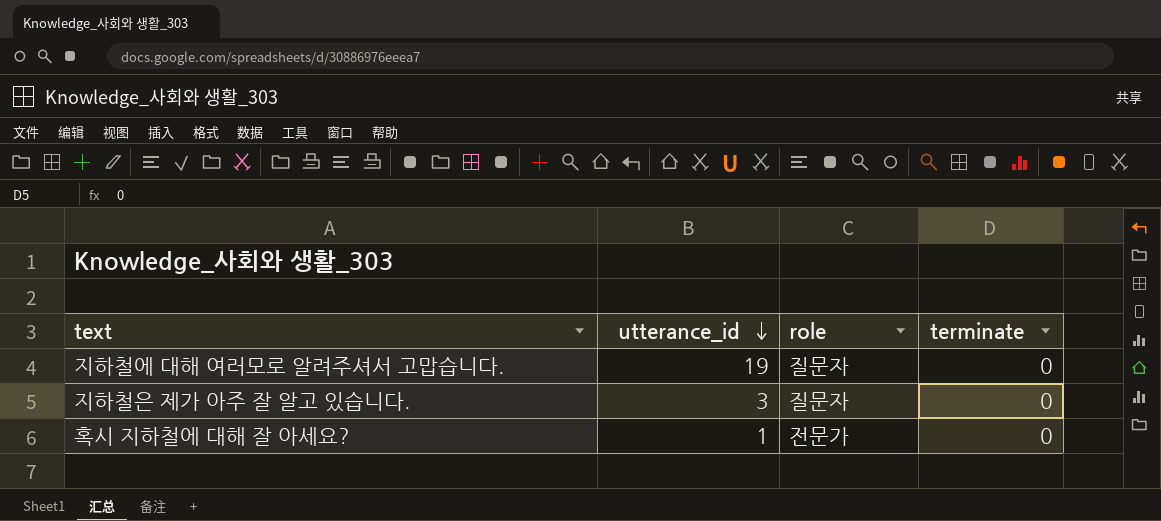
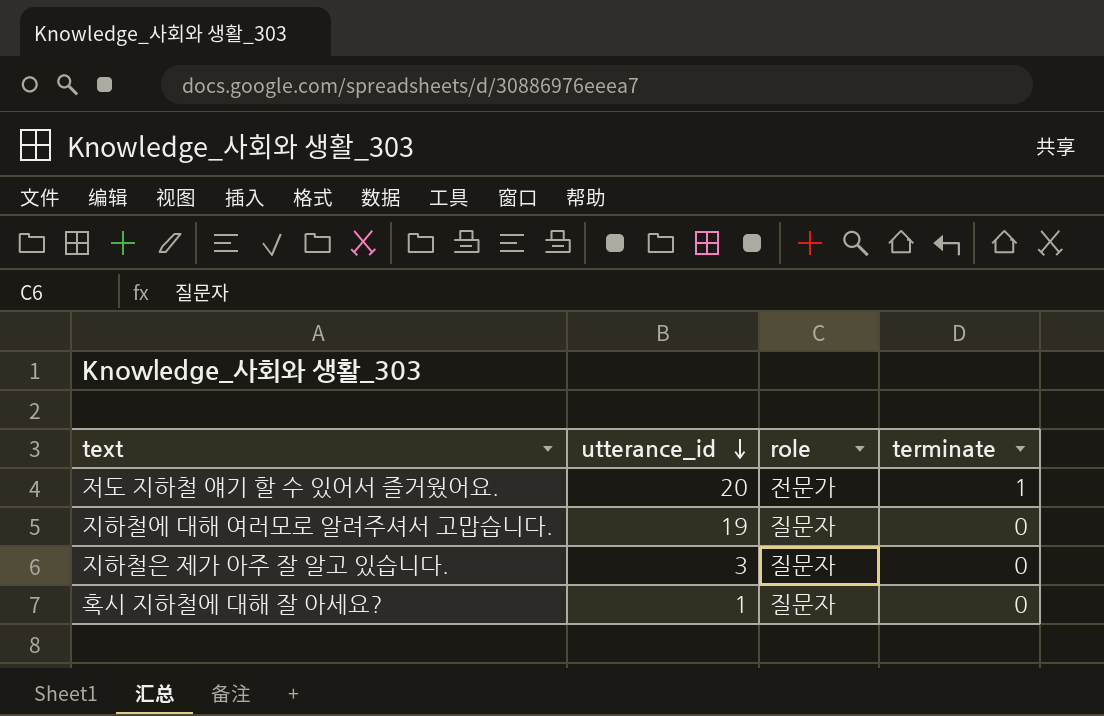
row 저도 지하철 얘기 할 수 있어서 즐거웠어요.: none -> 20 | 전문가 | 1
혹시 지하철에 대해 잘 아세요? | role: 전문가 -> 질문자

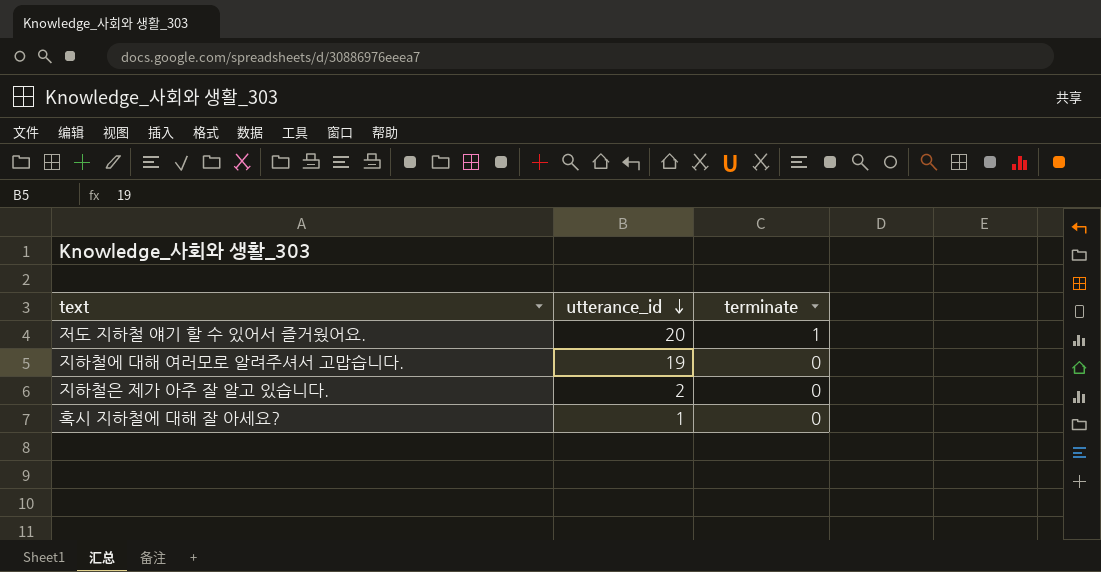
column role | position: 3 -> none
지하철은 제가 아주 잘 알고 있습니다. | utterance_id: 3 -> 2

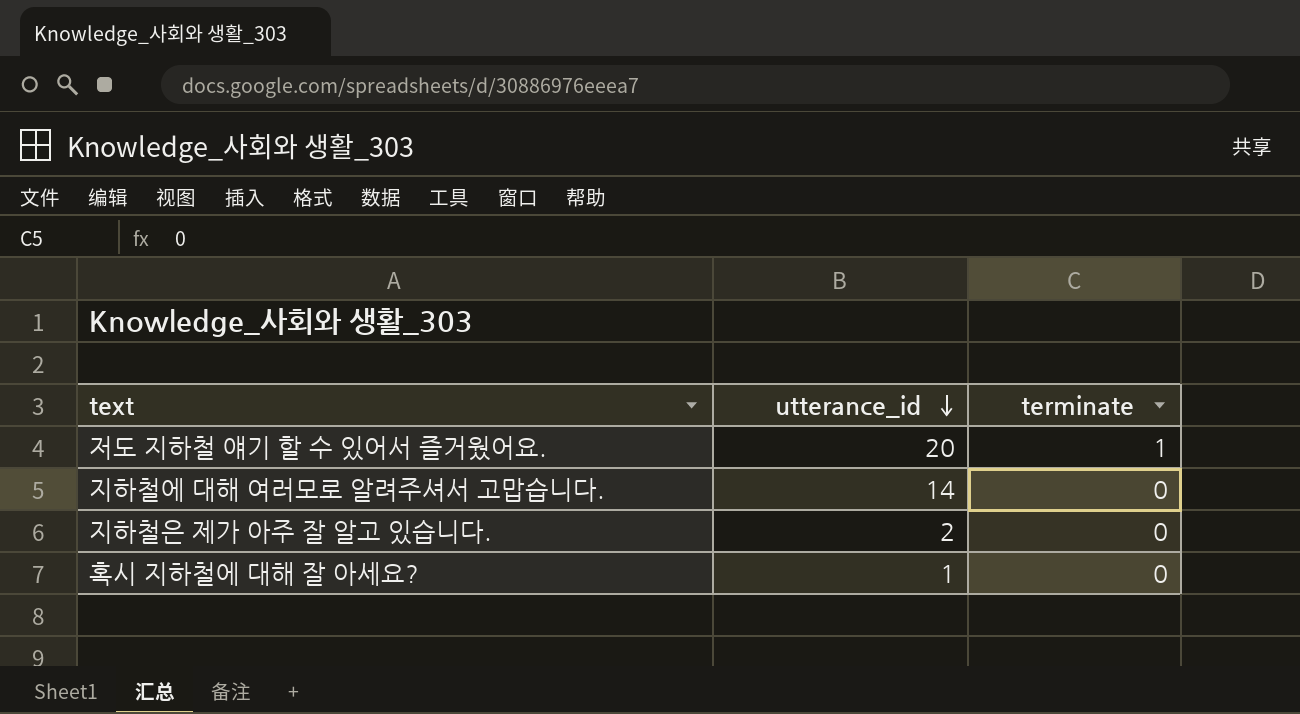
지하철에 대해 여러모로 알려주셔서 고맙습니다. | utterance_id: 19 -> 14

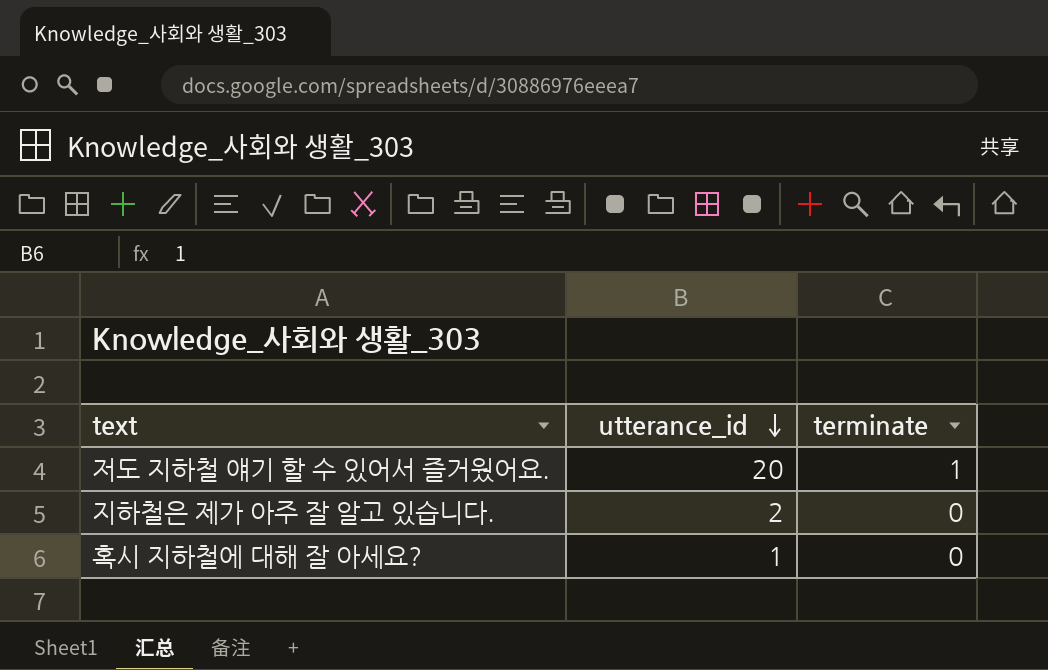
row 지하철에 대해 여러모로 알려주셔서 고맙습니다.: 14 | 0 -> none

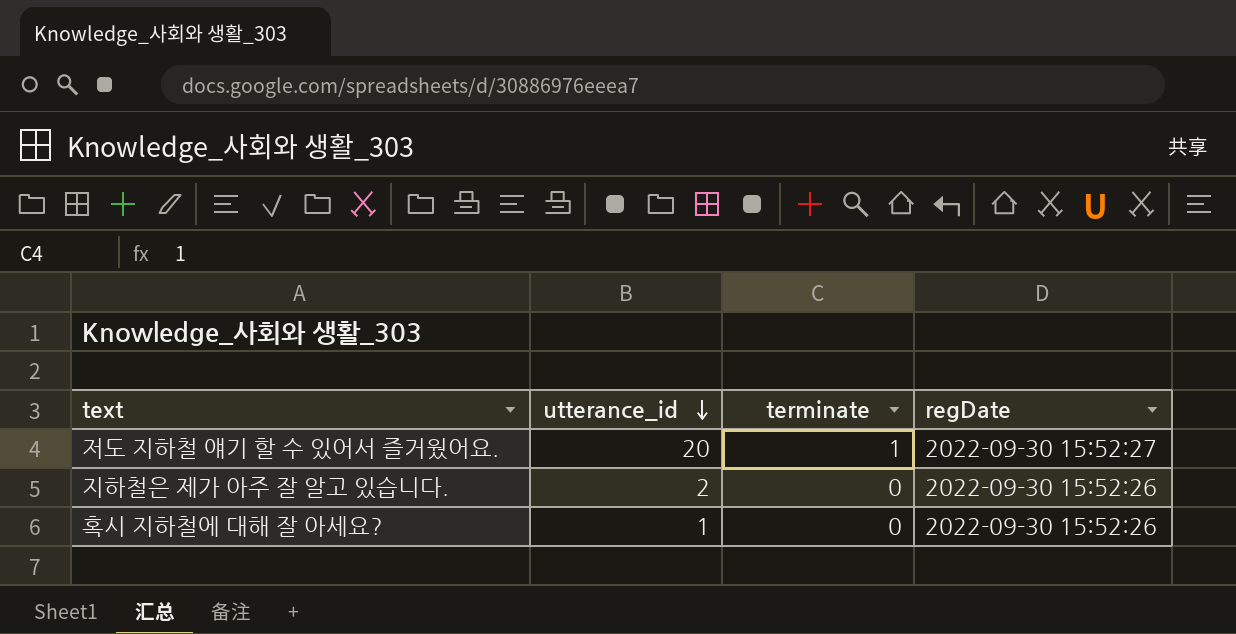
column regDate | position: none -> 4

